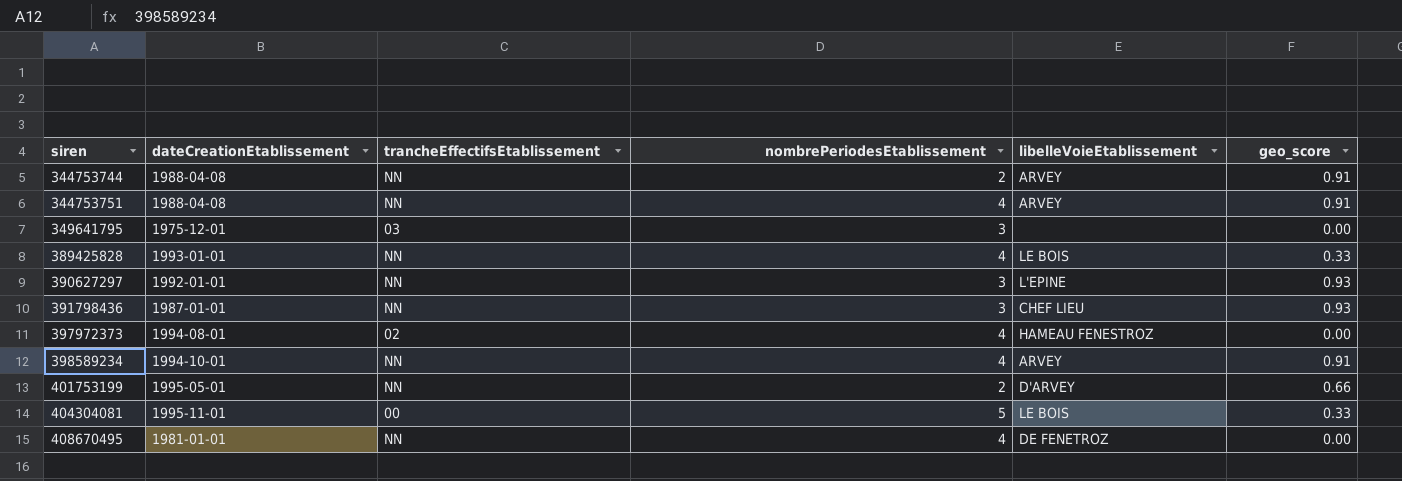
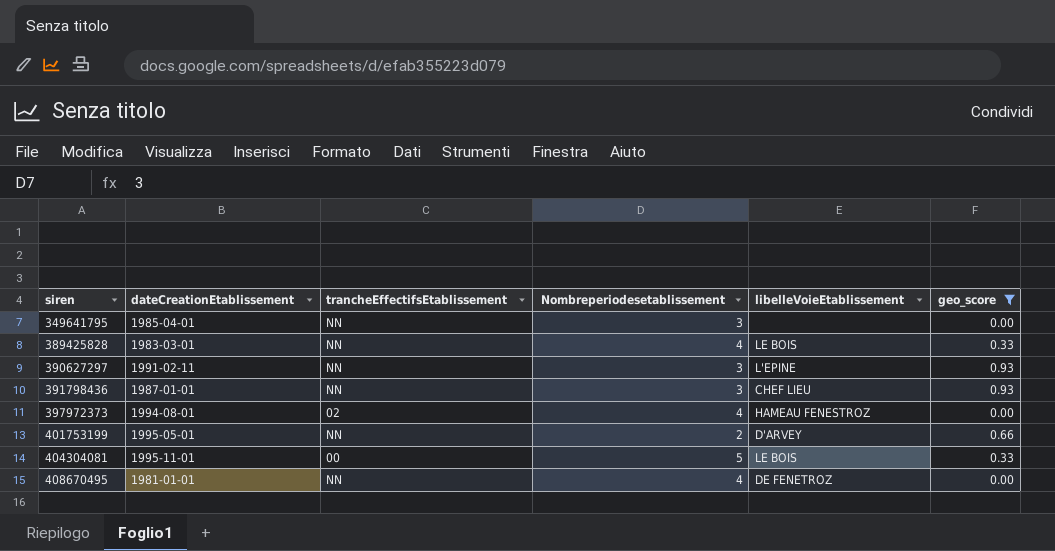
filter: none -> geo_score != 0.91
column name: nombrePeriodesEtablissement -> Nombreperiodesetablissement
349641795 | dateCreationEtablissement: 1975-12-01 -> 1985-04-01
349641795 | trancheEffectifsEtablissement: 03 -> NN
389425828 | dateCreationEtablissement: 1993-01-01 -> 1983-03-01
390627297 | dateCreationEtablissement: 1992-01-01 -> 1991-02-11

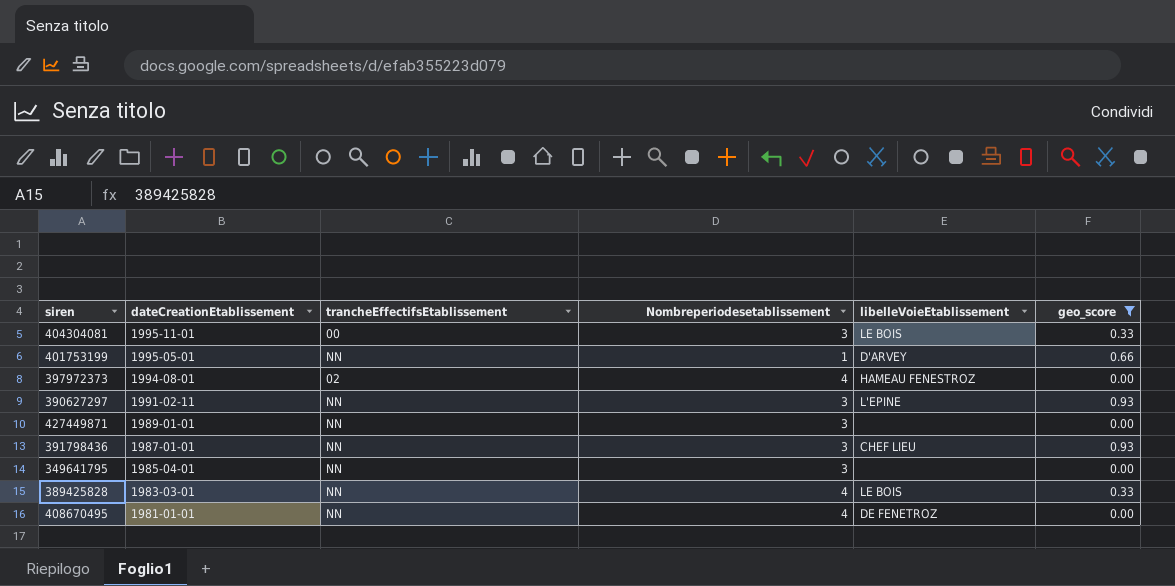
row order: siren ascending -> dateCreationEtablissement descending
404304081 | Nombreperiodesetablissement: 5 -> 3
401753199 | Nombreperiodesetablissement: 2 -> 1
row 427449871: none -> 1989-01-01 | NN | 3 | none | 0.00

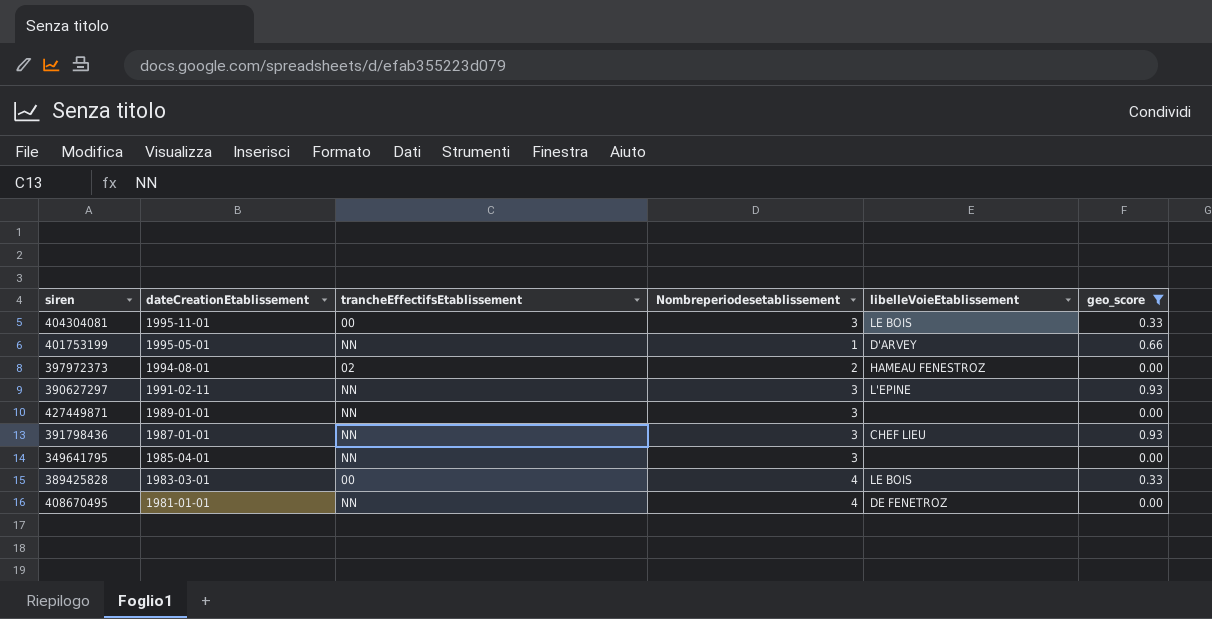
397972373 | Nombreperiodesetablissement: 4 -> 2
389425828 | trancheEffectifsEtablissement: NN -> 00

